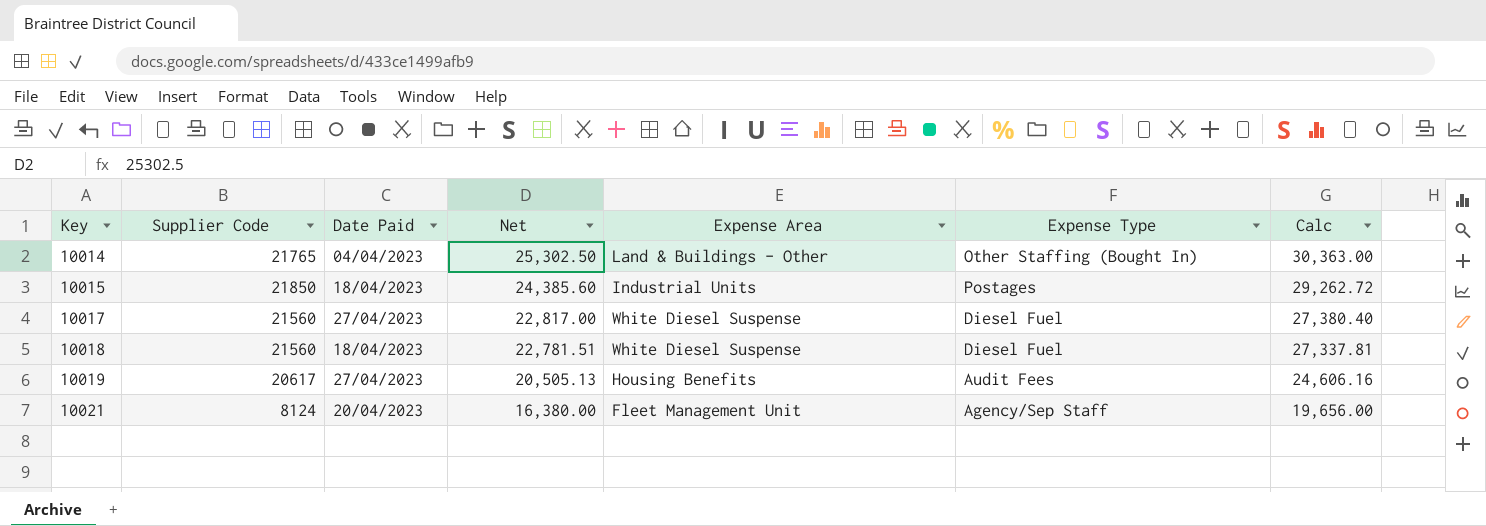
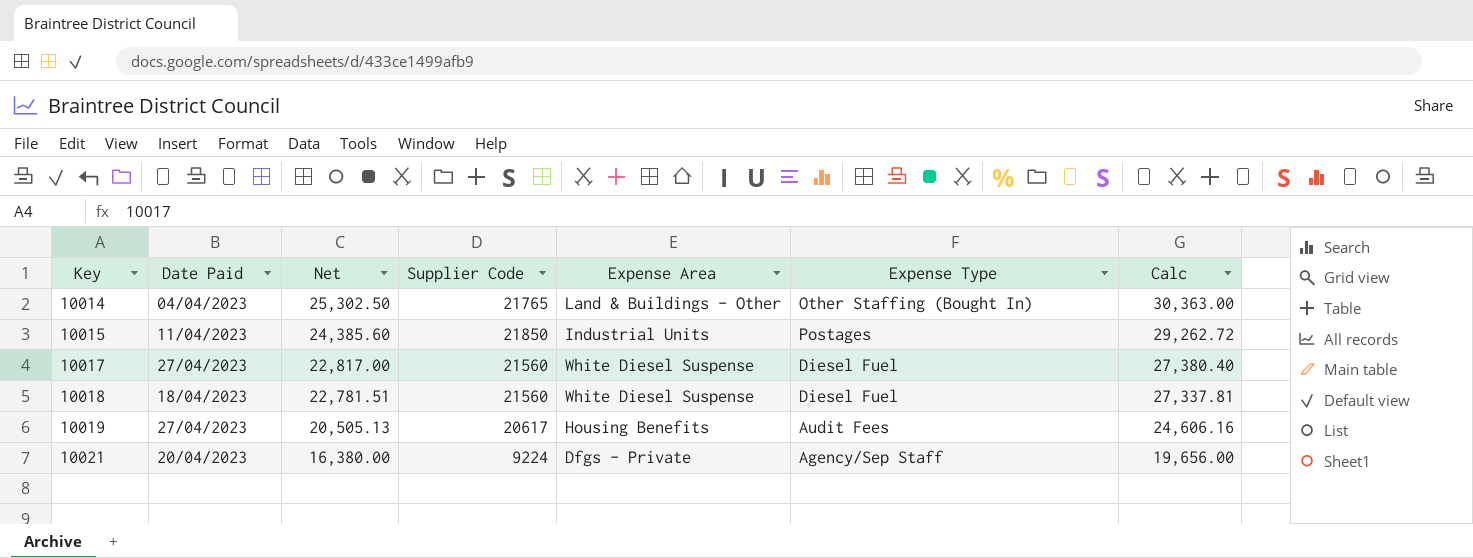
column Supplier Code | position: 2 -> 4
10015 | Date Paid: 18/04/2023 -> 11/04/2023
10021 | Supplier Code: 8124 -> 9224
10021 | Expense Area: Fleet Management Unit -> Dfgs - Private

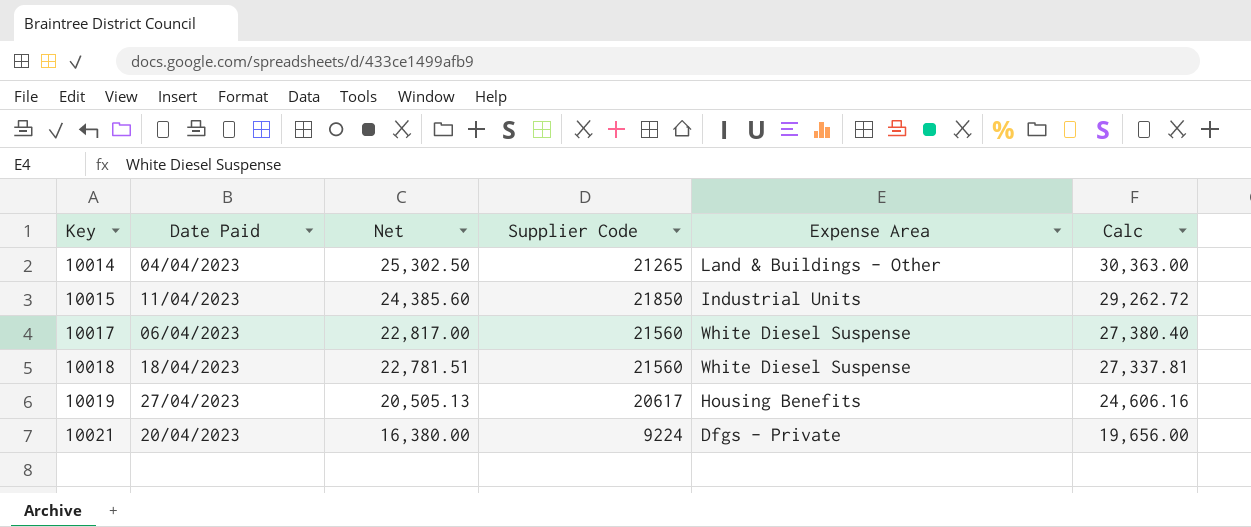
column Expense Type | position: 6 -> none
10014 | Supplier Code: 21765 -> 21265
10017 | Date Paid: 27/04/2023 -> 06/04/2023

